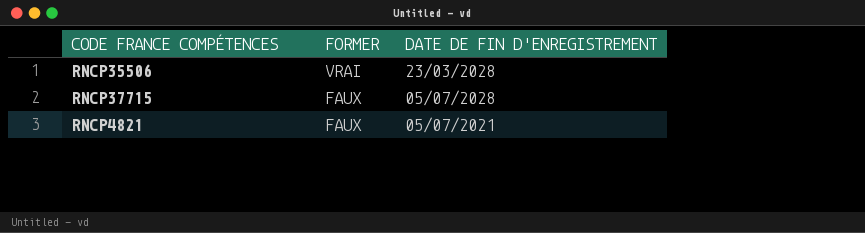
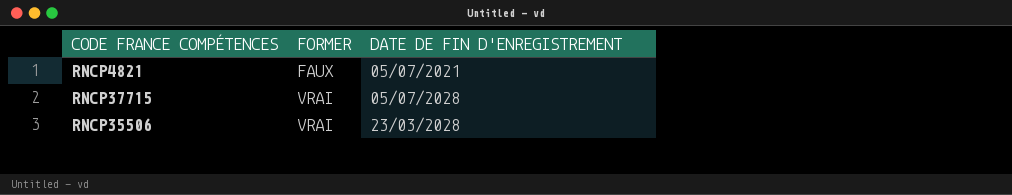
row order: FORMER descending -> FORMER ascending
RNCP37715 | FORMER: FAUX -> VRAI

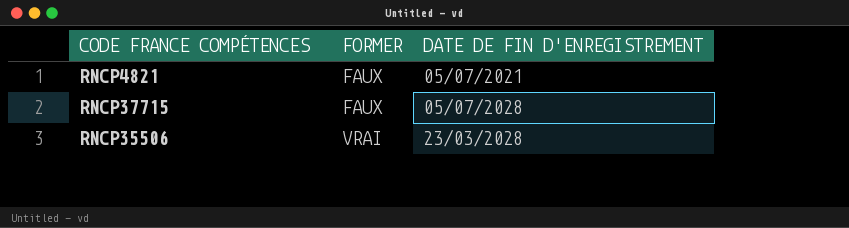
RNCP37715 | FORMER: VRAI -> FAUX

